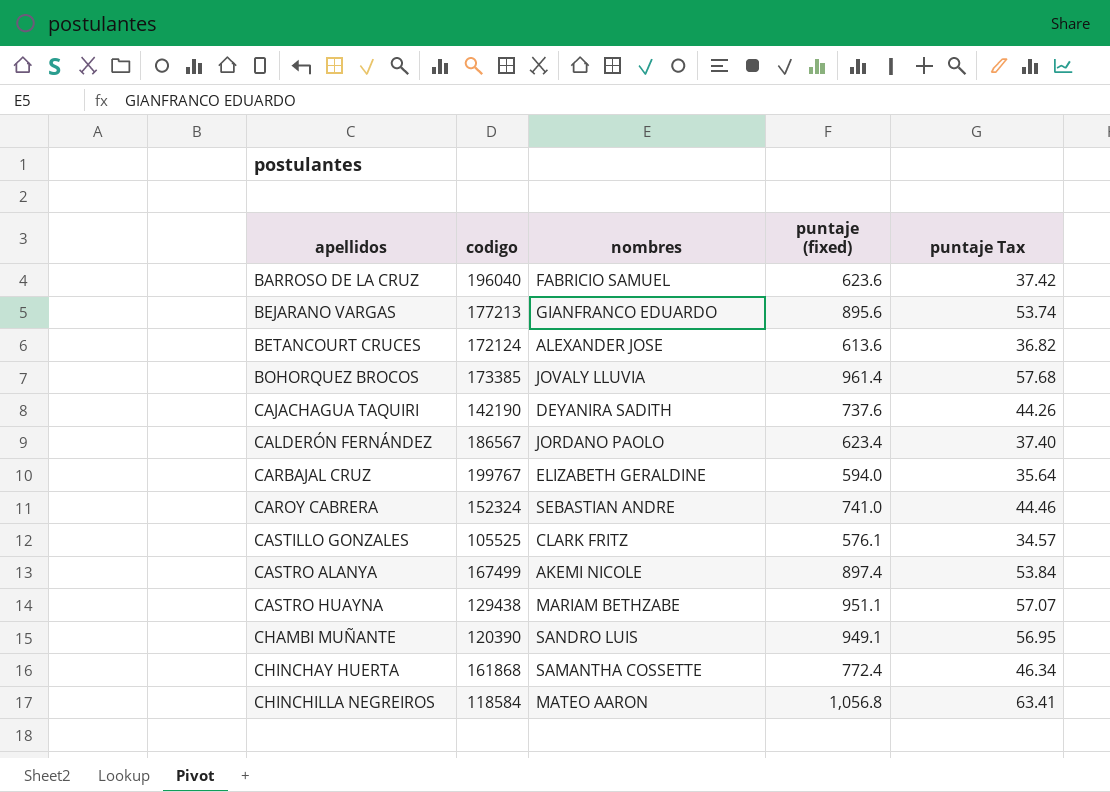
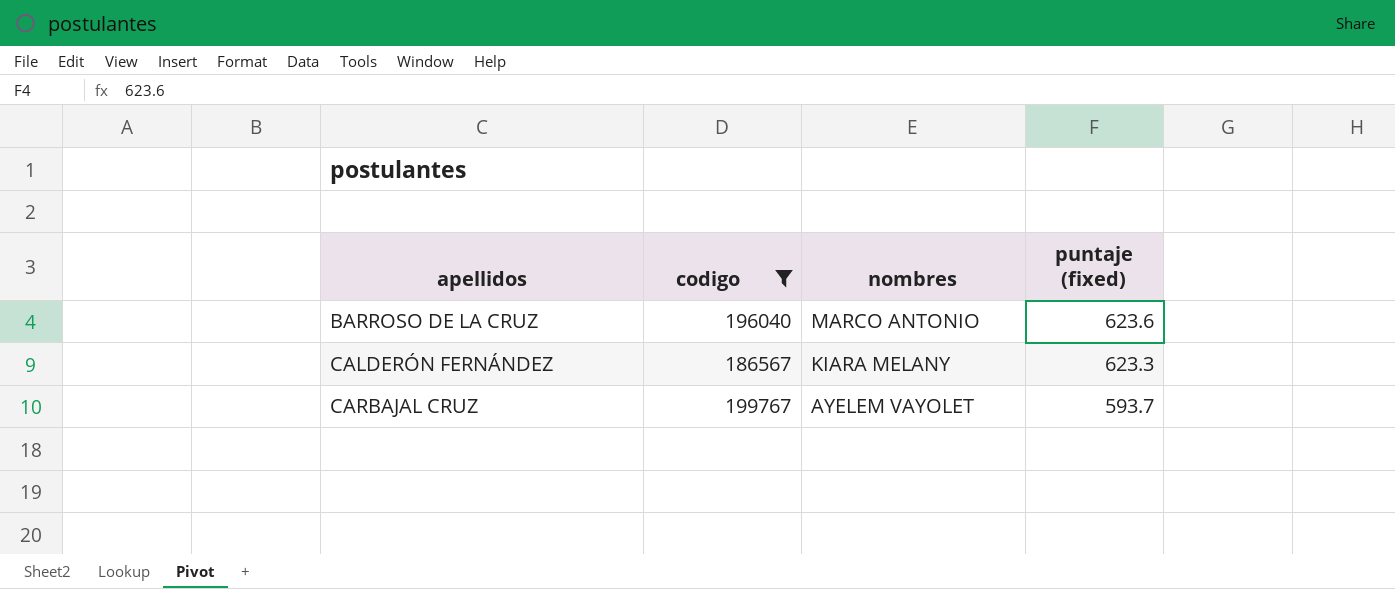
filter: none -> codigo >= 186567
column puntaje Tax | formula: [puntaje (fixed)] * 0.06 -> none
BARROSO DE LA CRUZ | nombres: FABRICIO SAMUEL -> MARCO ANTONIO
CALDERÓN FERNÁNDEZ | nombres: JORDANO PAOLO -> KIARA MELANY
CALDERÓN FERNÁNDEZ | puntaje (fixed): 623.4 -> 623.3
CARBAJAL CRUZ | nombres: ELIZABETH GERALDINE -> AYELEM VAYOLET
CARBAJAL CRUZ | puntaje (fixed): 594.0 -> 593.7

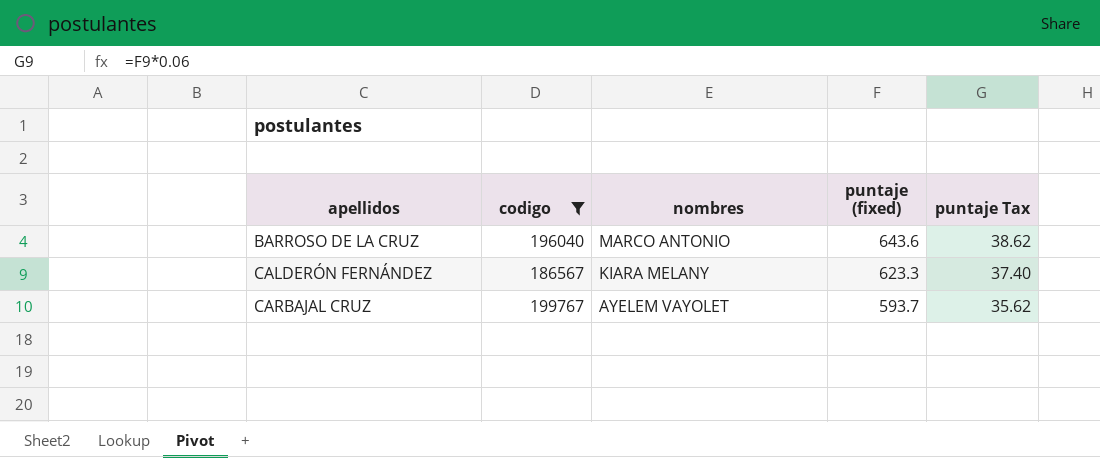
column puntaje Tax | formula: none -> [puntaje (fixed)] * 0.06
BARROSO DE LA CRUZ | puntaje (fixed): 623.6 -> 643.6

